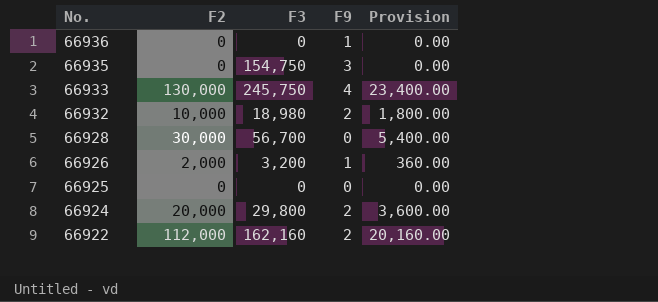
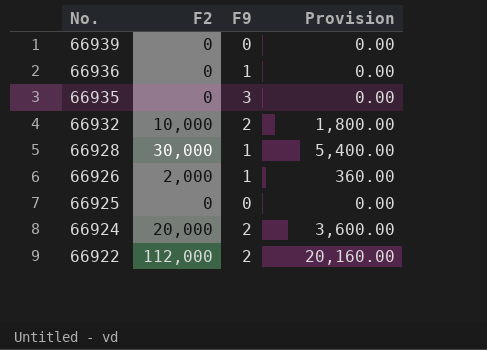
column F3 | position: 3 -> none
row 66933: 130,000 | 245,750 | 4 | 23,400.00 -> none
row 66939: none -> 0 | 0 | 0.00
66928 | F9: 0 -> 1

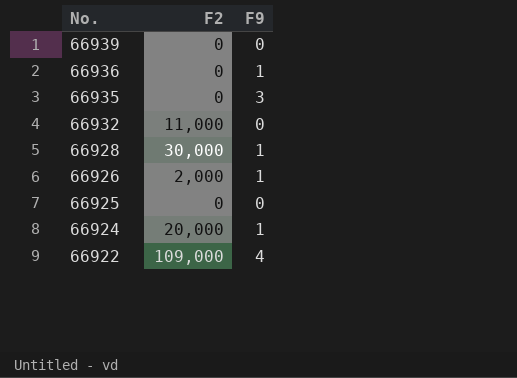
column Provision | formula: [F2] * 0.18 -> none
66932 | F2: 10,000 -> 11,000
66932 | F9: 2 -> 0
66924 | F9: 2 -> 1
66922 | F2: 112,000 -> 109,000
66922 | F9: 2 -> 4

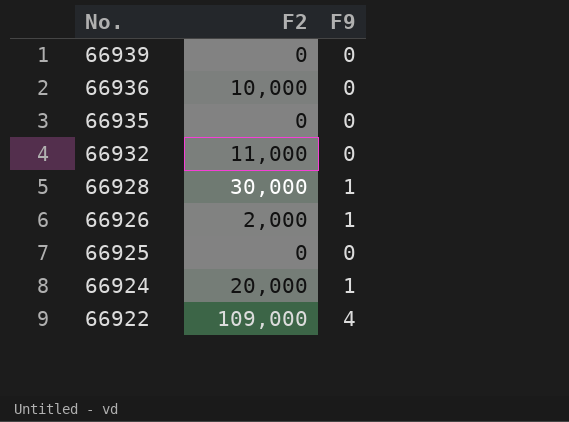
66936 | F2: 0 -> 10,000
66936 | F9: 1 -> 0
66935 | F9: 3 -> 0

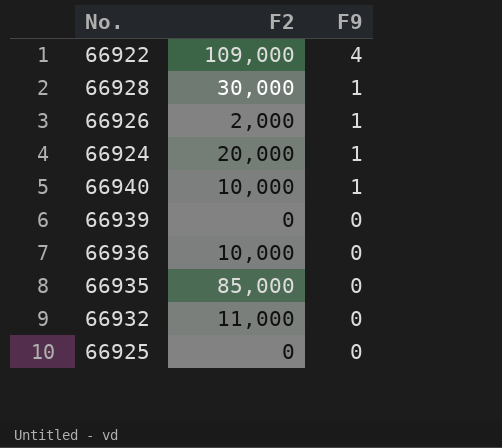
row order: No. descending -> F9 descending
row 66940: none -> 10,000 | 1
66935 | F2: 0 -> 85,000

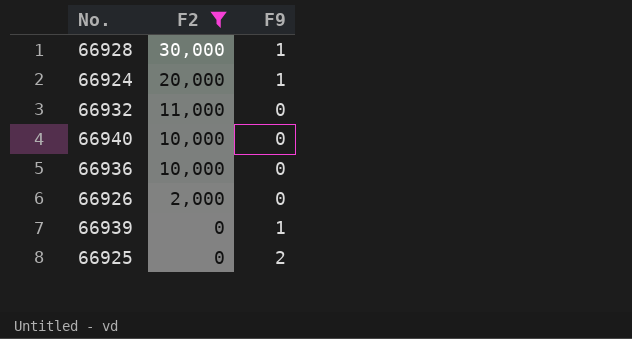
filter: none -> F2 <= 30,000
row order: F9 descending -> F2 descending
66940 | F9: 1 -> 0
66926 | F9: 1 -> 0
66939 | F9: 0 -> 1
66925 | F9: 0 -> 2

